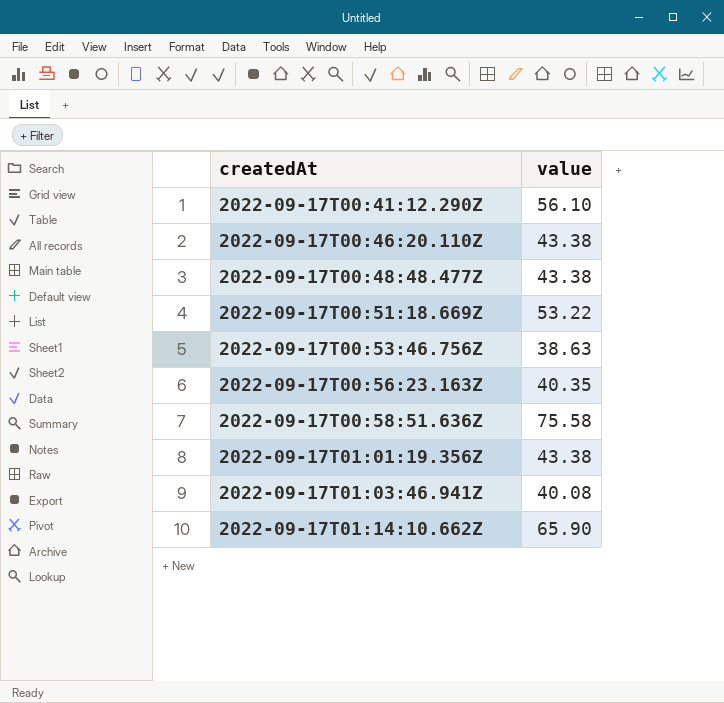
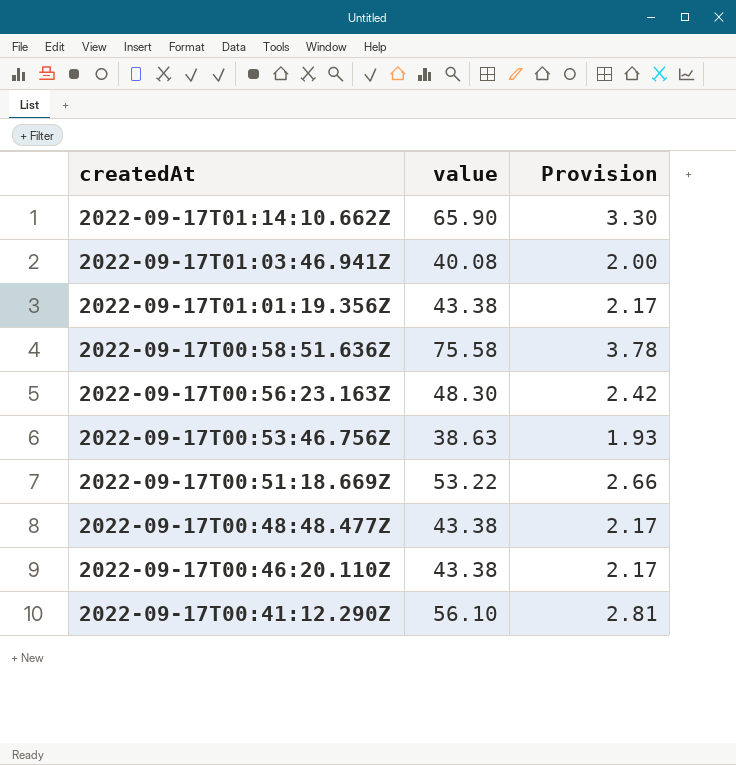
row order: createdAt ascending -> createdAt descending
column Provision | formula: none -> [value] * 0.05
2022-09-17T00:56:23.163Z | value: 40.35 -> 48.30

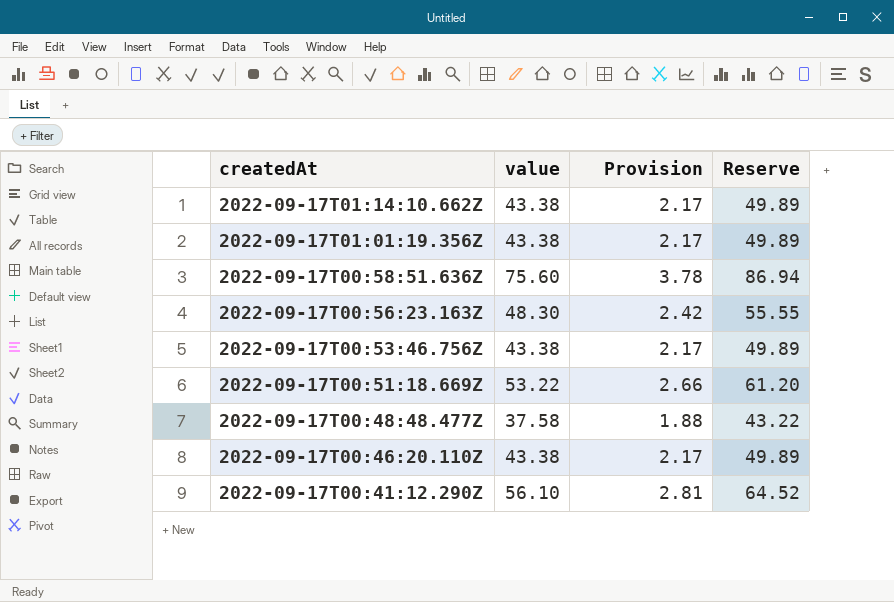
column Reserve | formula: none -> [value] * 1.15
row 2022-09-17T01:03:46.941Z: 40.08 | 2.00 -> none
2022-09-17T01:14:10.662Z | value: 65.90 -> 43.38
2022-09-17T01:14:10.662Z | Provision: 3.30 -> 2.17
2022-09-17T00:58:51.636Z | value: 75.58 -> 75.60
2022-09-17T00:53:46.756Z | value: 38.63 -> 43.38
2022-09-17T00:53:46.756Z | Provision: 1.93 -> 2.17
2022-09-17T00:48:48.477Z | value: 43.38 -> 37.58
2022-09-17T00:48:48.477Z | Provision: 2.17 -> 1.88

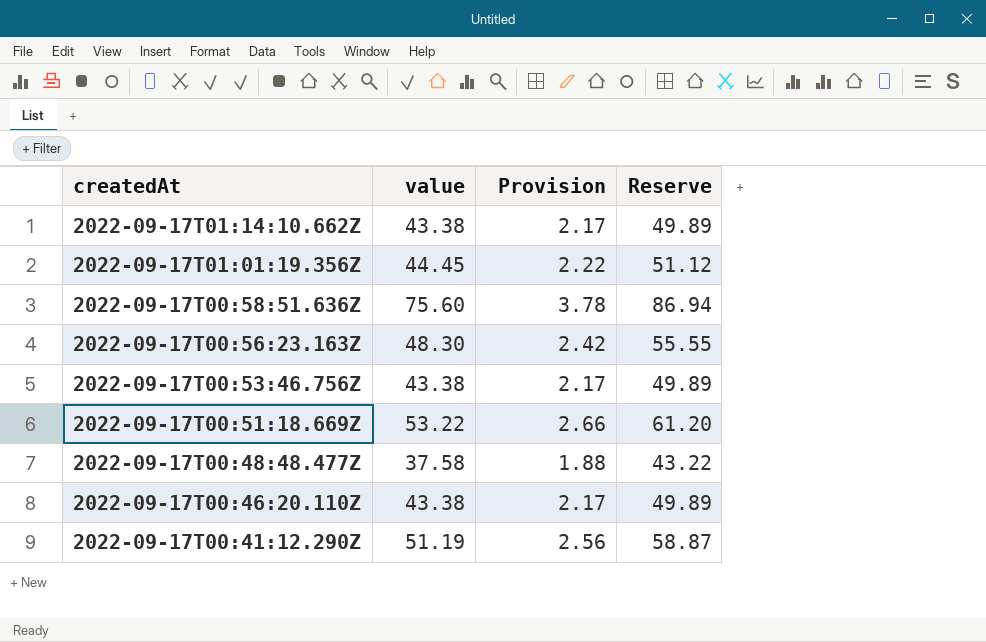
2022-09-17T01:01:19.356Z | value: 43.38 -> 44.45
2022-09-17T01:01:19.356Z | Provision: 2.17 -> 2.22
2022-09-17T01:01:19.356Z | Reserve: 49.89 -> 51.12
2022-09-17T00:41:12.290Z | value: 56.10 -> 51.19
2022-09-17T00:41:12.290Z | Provision: 2.81 -> 2.56
2022-09-17T00:41:12.290Z | Reserve: 64.52 -> 58.87

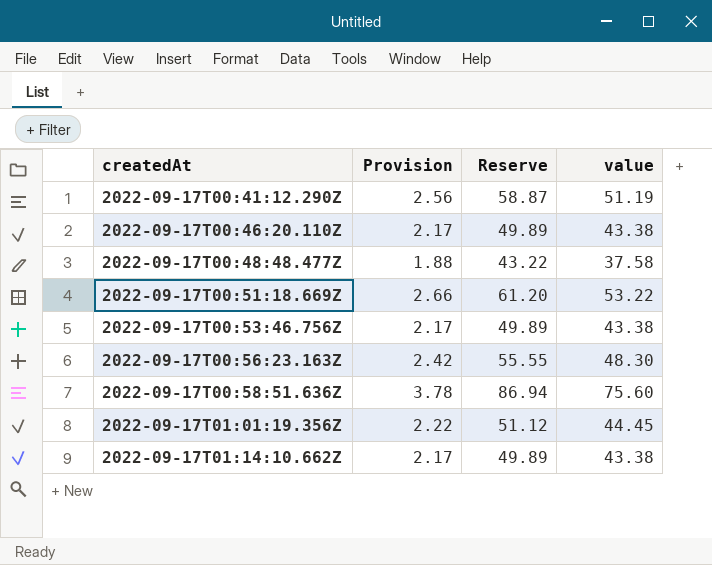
row order: createdAt descending -> createdAt ascending
column value | position: 2 -> 4

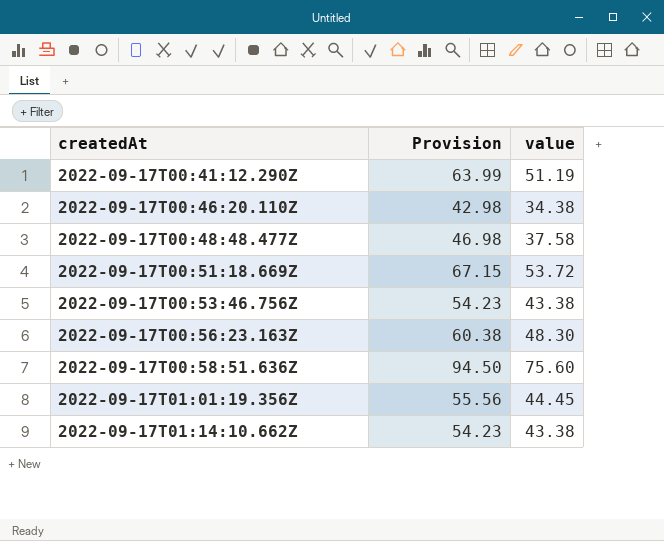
column Reserve | formula: [value] * 1.15 -> none
column Provision | formula: [value] * 0.05 -> [value] * 1.25
2022-09-17T00:46:20.110Z | value: 43.38 -> 34.38
2022-09-17T00:51:18.669Z | value: 53.22 -> 53.72

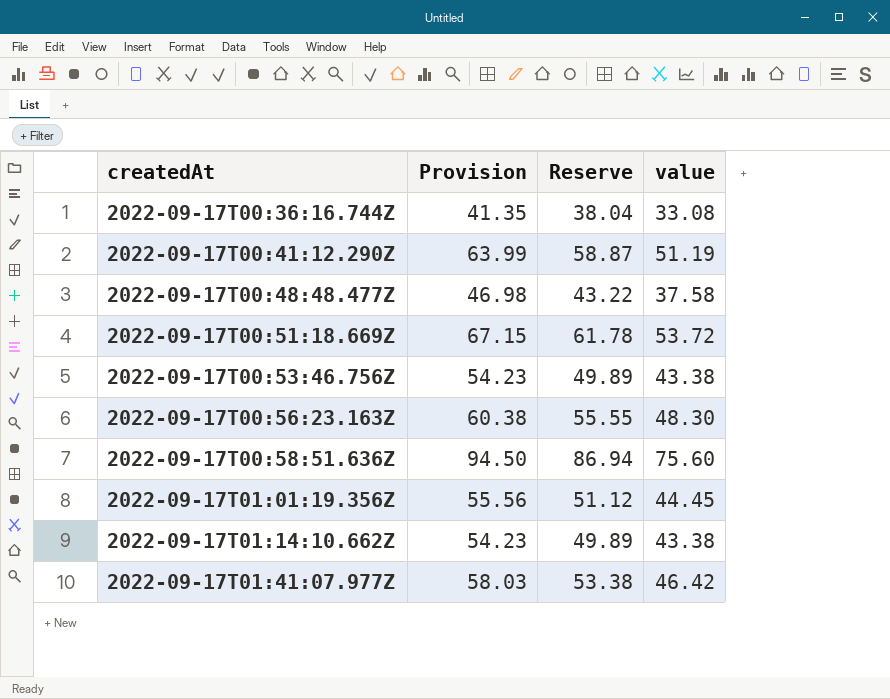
column Reserve | formula: none -> [value] * 1.15
row 2022-09-17T00:46:20.110Z: 42.98 | 34.38 -> none
row 2022-09-17T00:36:16.744Z: none -> 41.35 | 38.04 | 33.08
row 2022-09-17T01:41:07.977Z: none -> 58.03 | 53.38 | 46.42

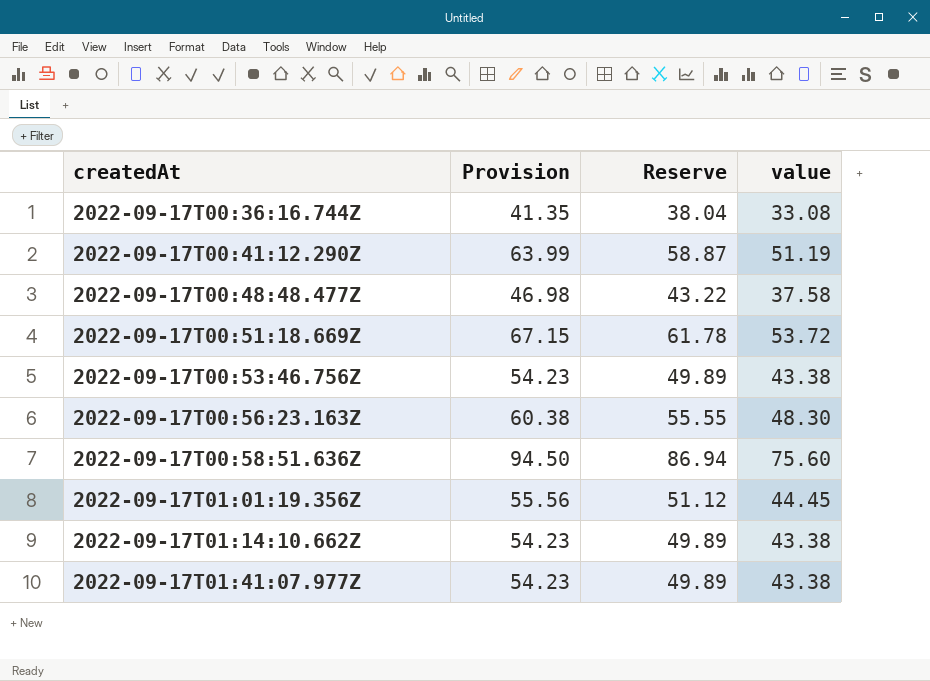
2022-09-17T01:41:07.977Z | Provision: 58.03 -> 54.23
2022-09-17T01:41:07.977Z | Reserve: 53.38 -> 49.89
2022-09-17T01:41:07.977Z | value: 46.42 -> 43.38

